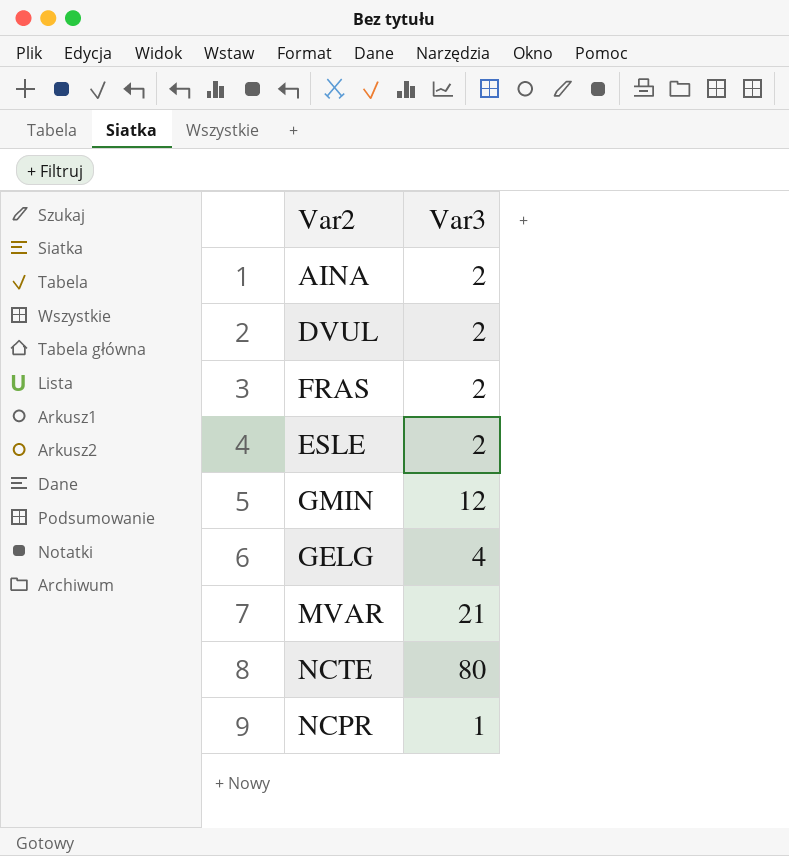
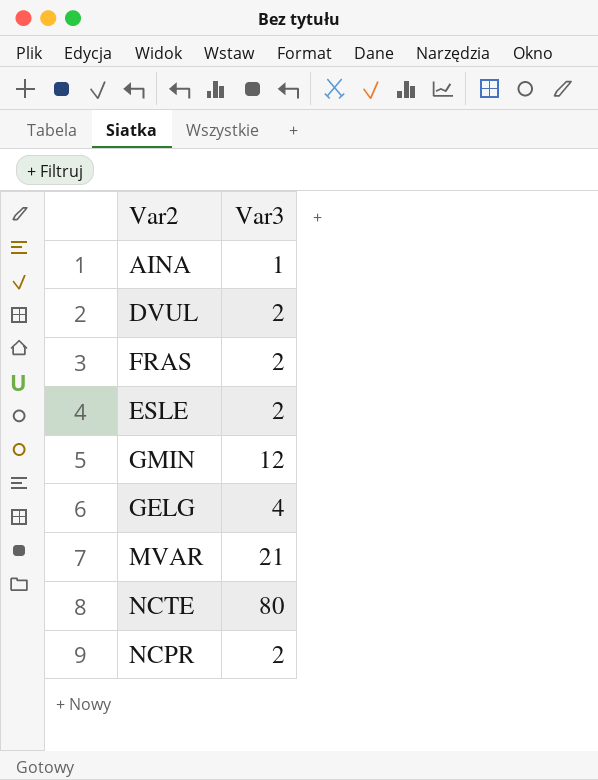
AINA | Var3: 2 -> 1
NCPR | Var3: 1 -> 2

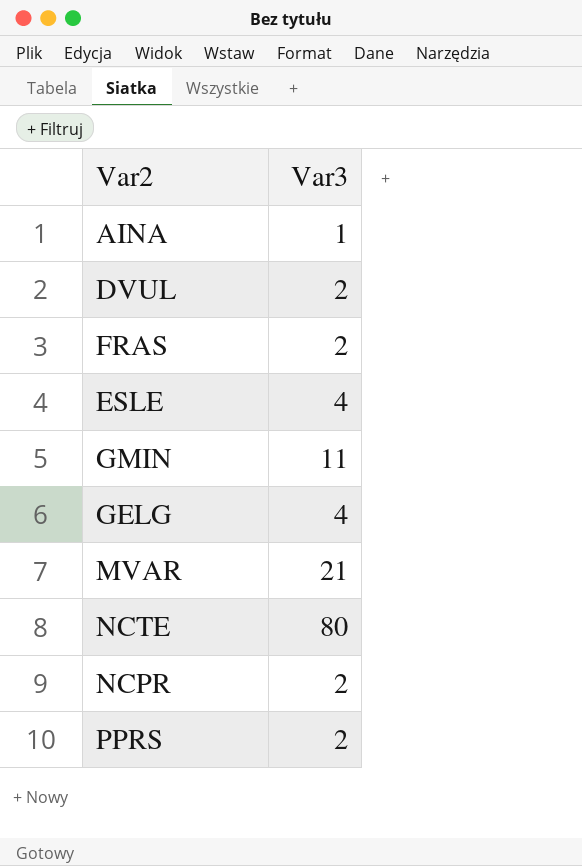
ESLE | Var3: 2 -> 4
GMIN | Var3: 12 -> 11
row PPRS: none -> 2

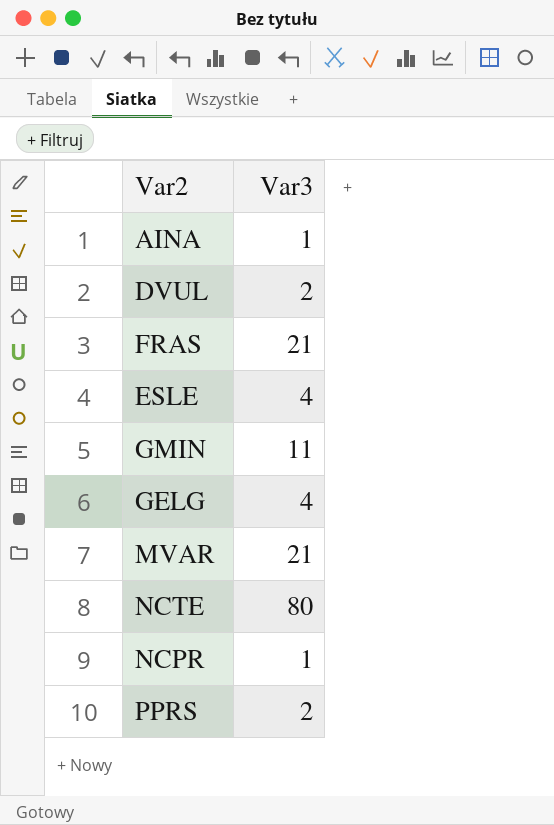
FRAS | Var3: 2 -> 21
NCPR | Var3: 2 -> 1

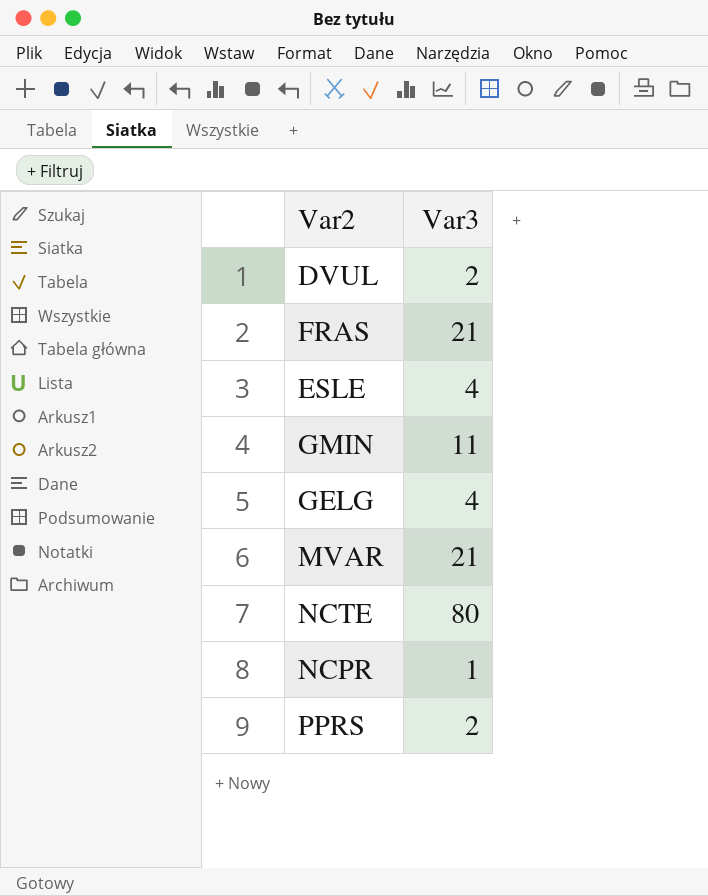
row AINA: 1 -> none

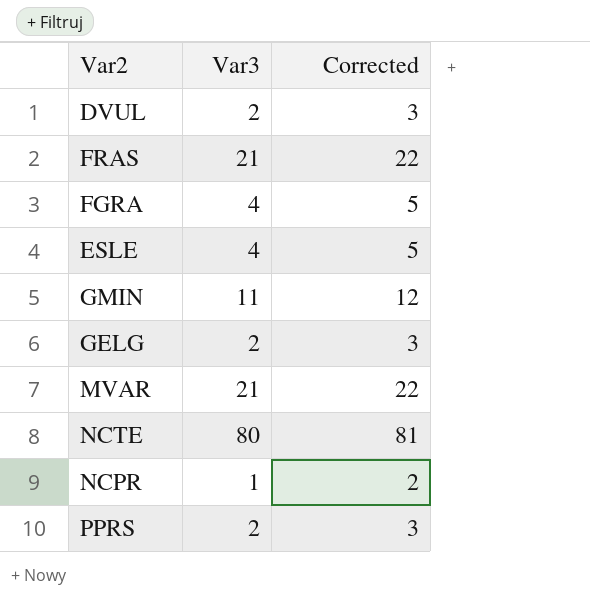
column Corrected | formula: none -> [Var3] + 1
row FGRA: none -> 4 | 5
GELG | Var3: 4 -> 2

